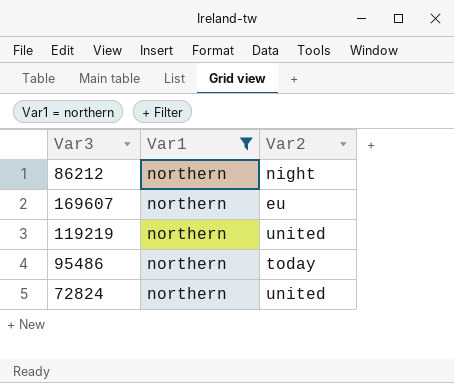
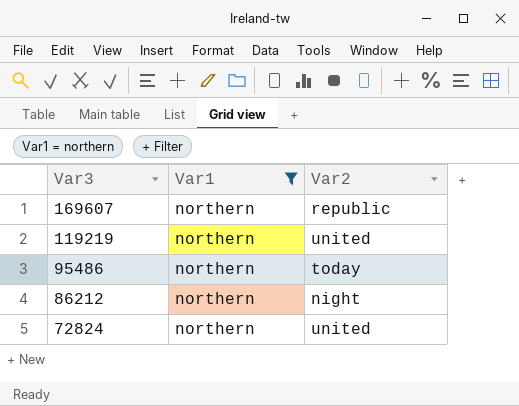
row order: none -> Var3 descending
169607 | Var2: eu -> republic

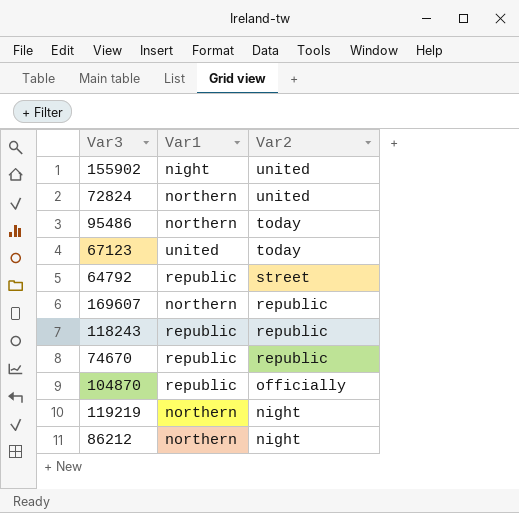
filter: Var1 = northern -> none
row order: Var3 descending -> Var2 descending
119219 | Var2: united -> night

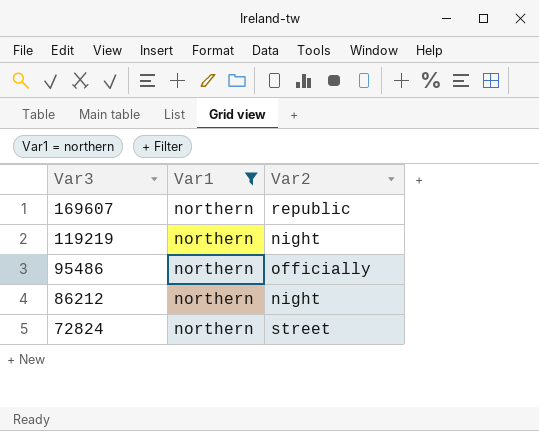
filter: none -> Var1 = northern
row order: Var2 descending -> Var3 descending
95486 | Var2: today -> officially
72824 | Var2: united -> street

